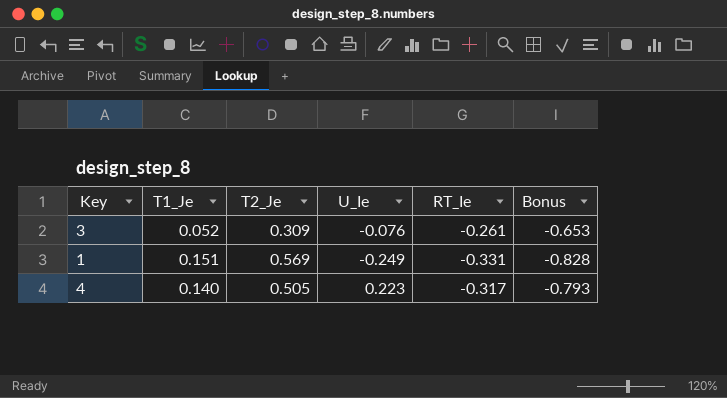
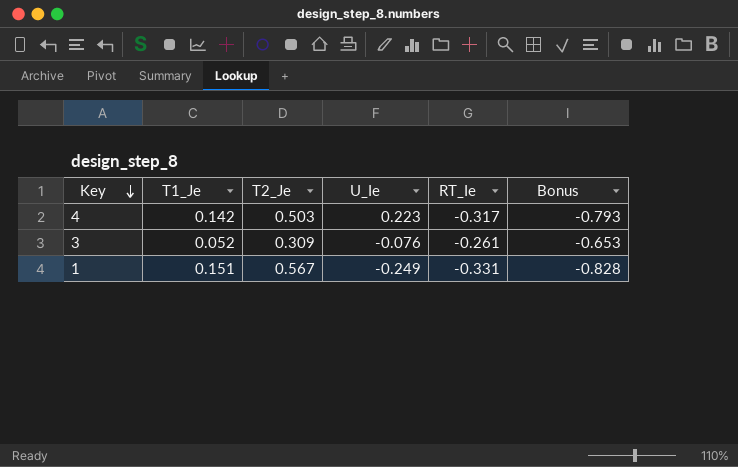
row order: none -> Key descending
4 | T1_Je: 0.140 -> 0.142
4 | T2_Je: 0.505 -> 0.503
1 | T2_Je: 0.569 -> 0.567

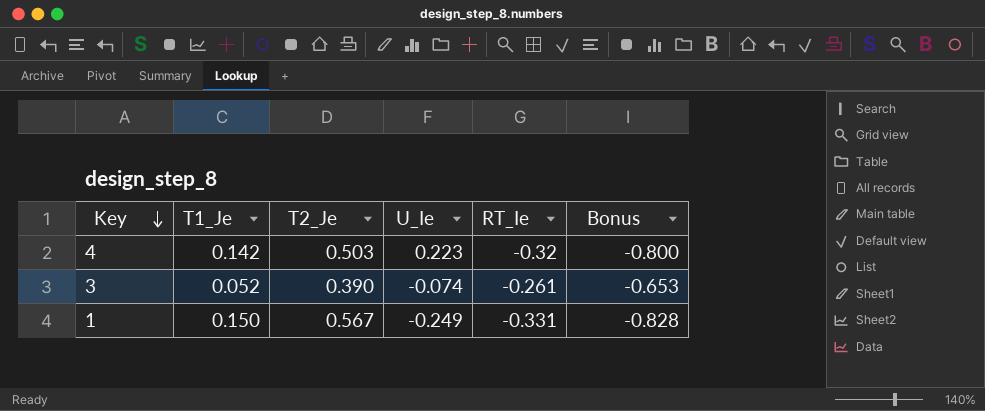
4 | RT_Ie: -0.317 -> -0.32
4 | Bonus: -0.793 -> -0.800
3 | T2_Je: 0.309 -> 0.390
3 | U_Ie: -0.076 -> -0.074
1 | T1_Je: 0.151 -> 0.150

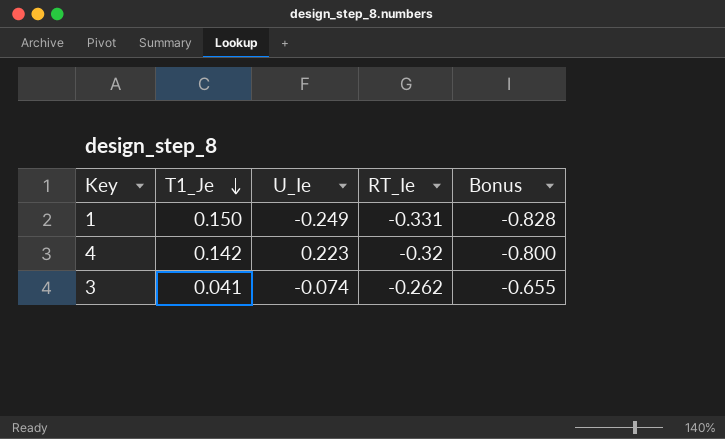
row order: Key descending -> T1_Je descending
column T2_Je | position: 3 -> none
3 | T1_Je: 0.052 -> 0.041
3 | RT_Ie: -0.261 -> -0.262
3 | Bonus: -0.653 -> -0.655

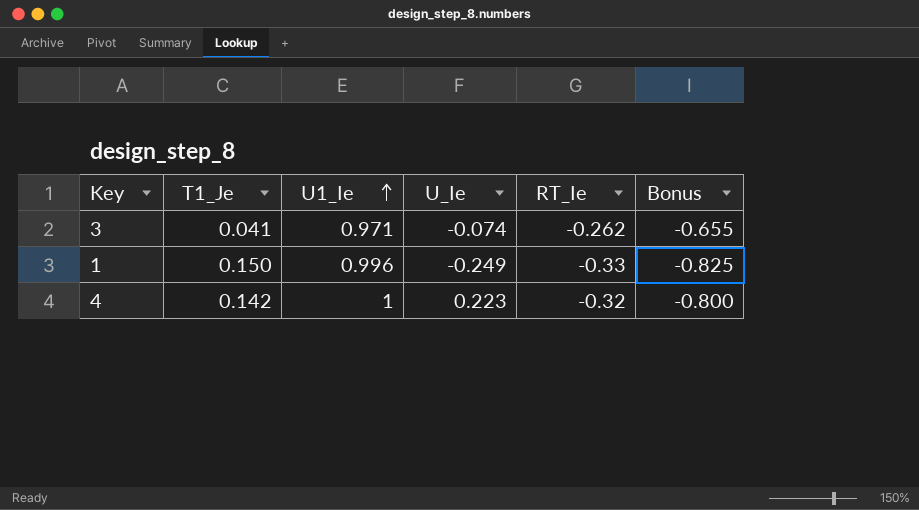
row order: T1_Je descending -> U1_Ie ascending
column U1_Ie | position: none -> 3
1 | RT_Ie: -0.331 -> -0.33
1 | Bonus: -0.828 -> -0.825

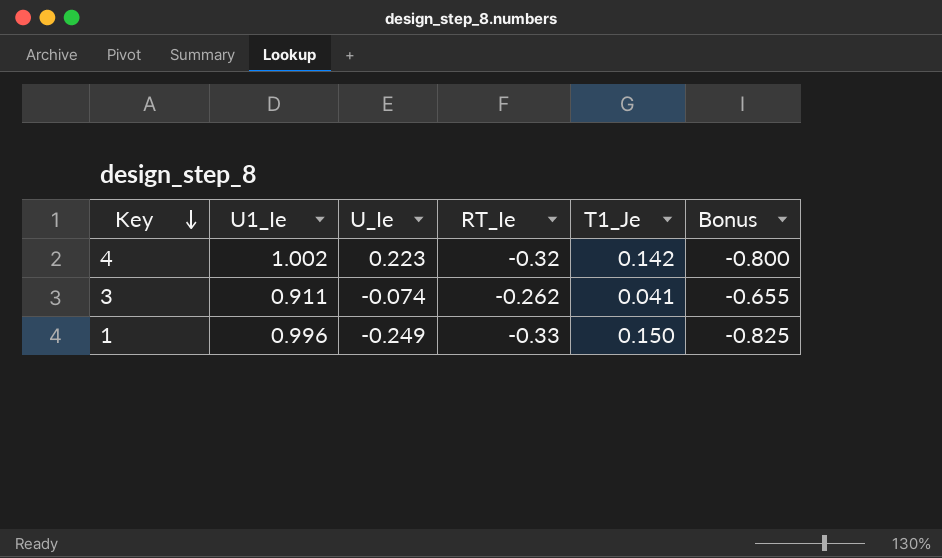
row order: U1_Ie ascending -> Key descending
column T1_Je | position: 2 -> 5
4 | U1_Ie: 1 -> 1.002
3 | U1_Ie: 0.971 -> 0.911

